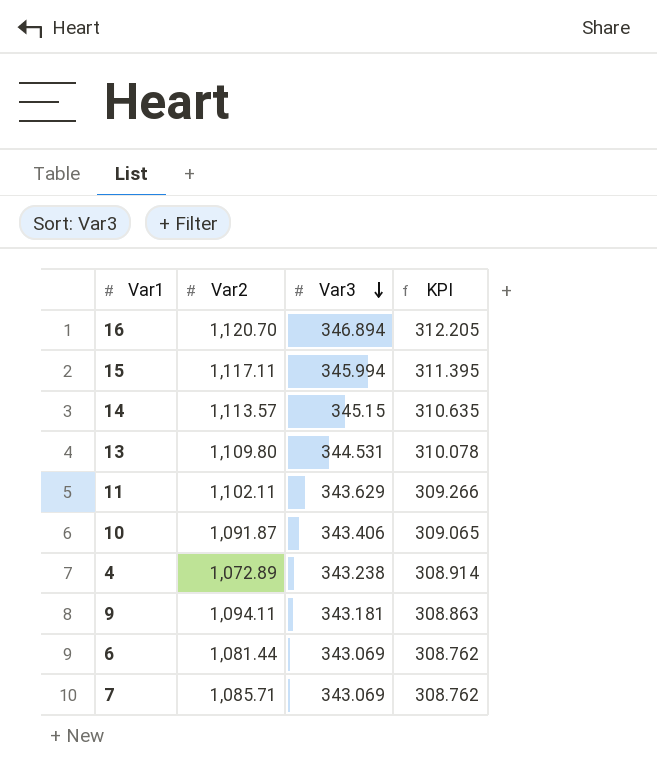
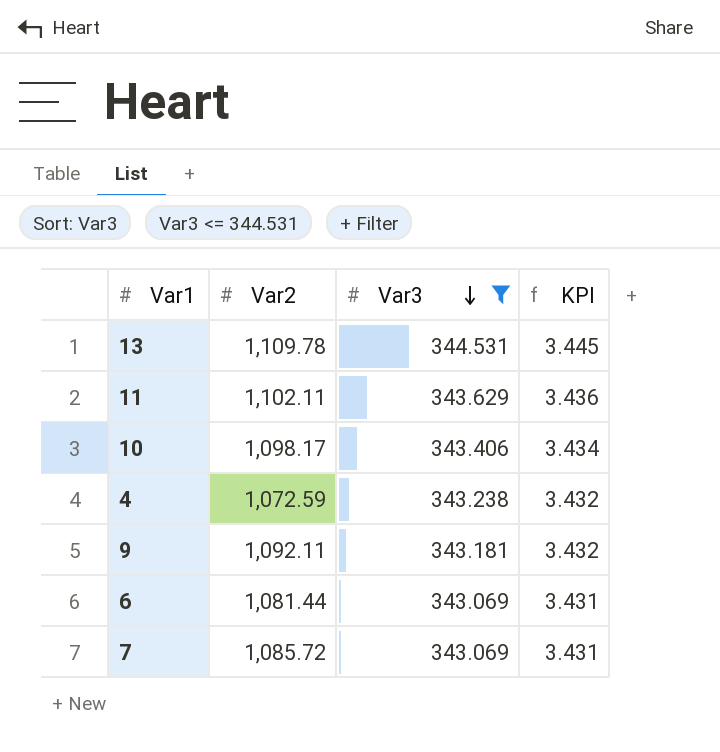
filter: none -> Var3 <= 344.531
column KPI | formula: [Var3] * 0.9 -> [Var3] * 0.01
13 | Var2: 1,109.80 -> 1,109.78
10 | Var2: 1,091.87 -> 1,098.17
4 | Var2: 1,072.89 -> 1,072.59
9 | Var2: 1,094.11 -> 1,092.11
7 | Var2: 1,085.71 -> 1,085.72

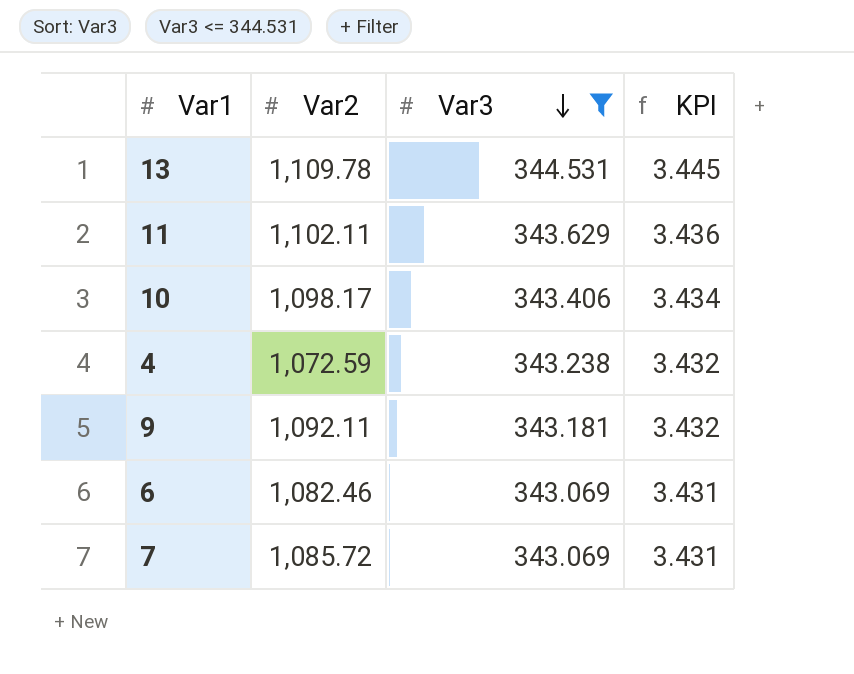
6 | Var2: 1,081.44 -> 1,082.46

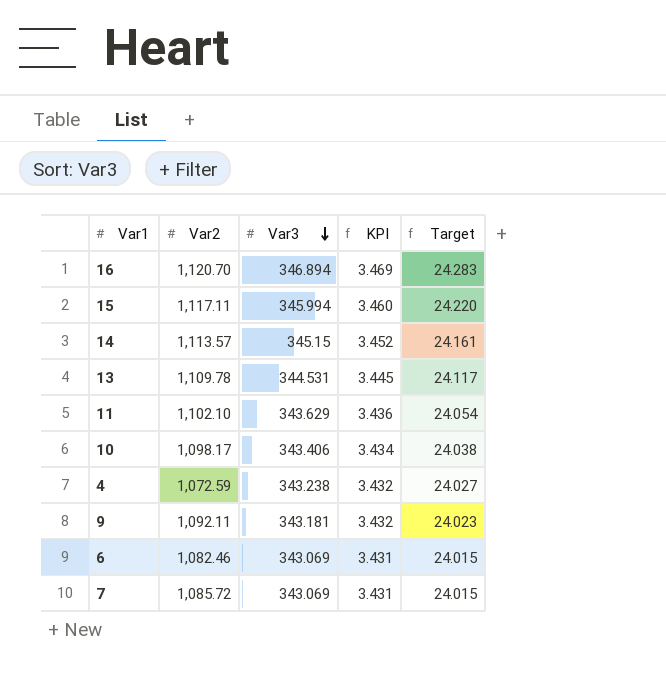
filter: Var3 <= 344.531 -> none
column Target | formula: none -> [Var3] * 0.07
11 | Var2: 1,102.11 -> 1,102.10

